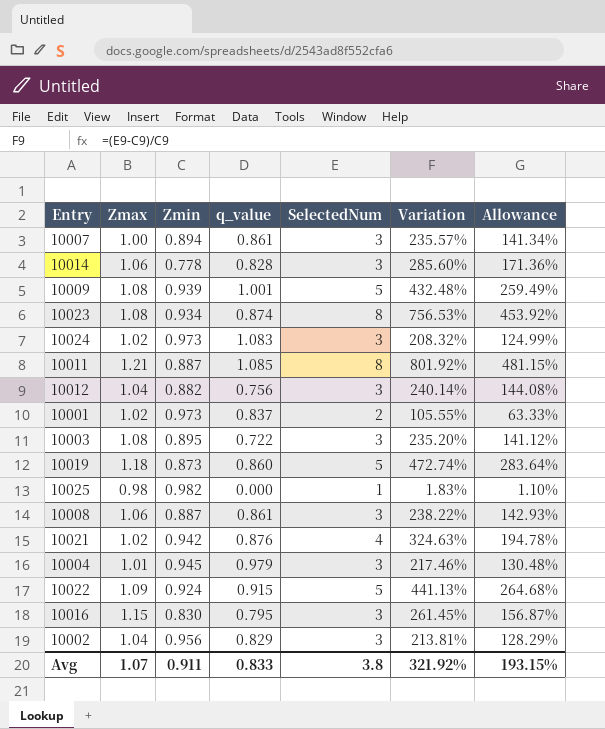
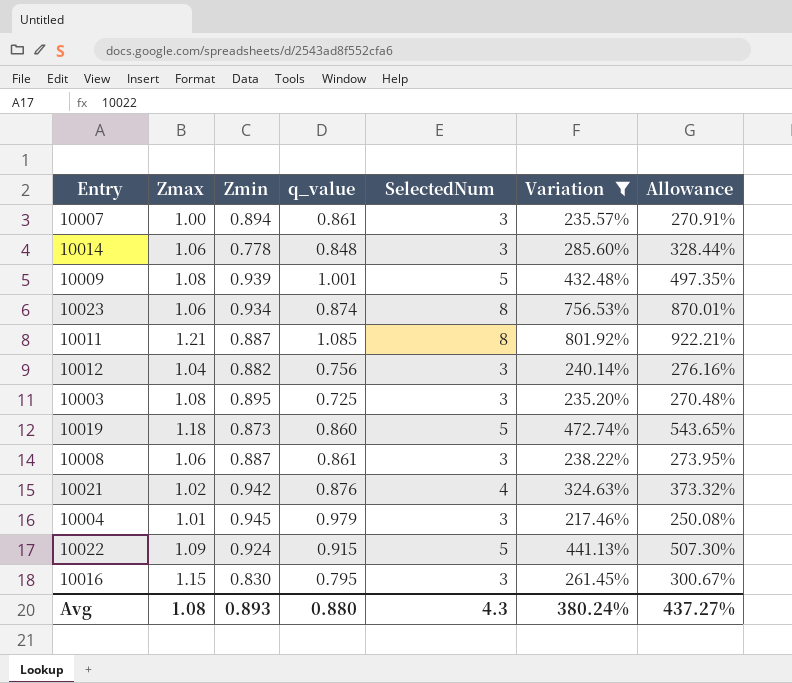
filter: none -> Variation >= 217.46%
column Allowance | formula: [Variation] * 0.6 -> [Variation] * 1.15
10014 | q_value: 0.828 -> 0.848
10023 | Zmax: 1.08 -> 1.06
10003 | q_value: 0.722 -> 0.725
Avg | Zmax: 1.07 -> 1.08
Avg | Zmin: 0.911 -> 0.893
Avg | q_value: 0.833 -> 0.880
Avg | SelectedNum: 3.8 -> 4.3
Avg | Variation: 321.92% -> 380.24%
Avg | Allowance: 193.15% -> 437.27%

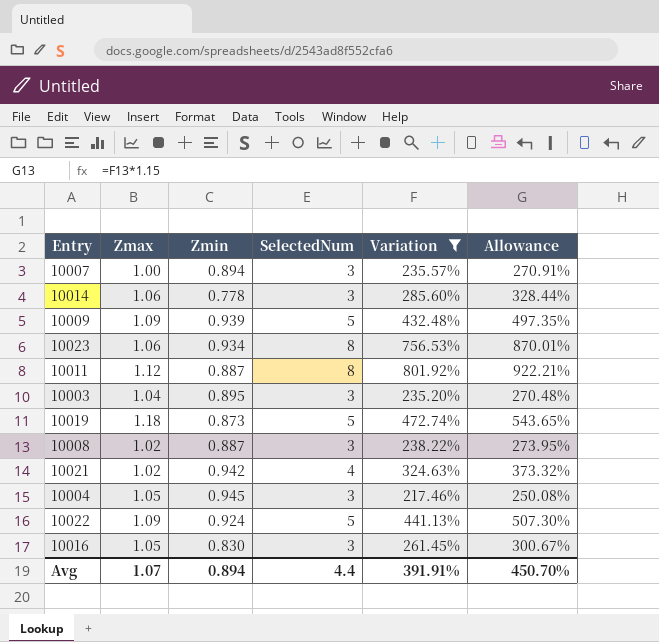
column q_value | position: 4 -> none
row 10012: 1.04 | 0.882 | 0.756 | 3 | 240.14% | 276.16% -> none
10009 | Zmax: 1.08 -> 1.09
10011 | Zmax: 1.21 -> 1.12
10003 | Zmax: 1.08 -> 1.04
10008 | Zmax: 1.06 -> 1.02
10004 | Zmax: 1.01 -> 1.05
10016 | Zmax: 1.15 -> 1.05
Avg | Zmax: 1.08 -> 1.07
Avg | Zmin: 0.893 -> 0.894
Avg | SelectedNum: 4.3 -> 4.4
Avg | Variation: 380.24% -> 391.91%
Avg | Allowance: 437.27% -> 450.70%

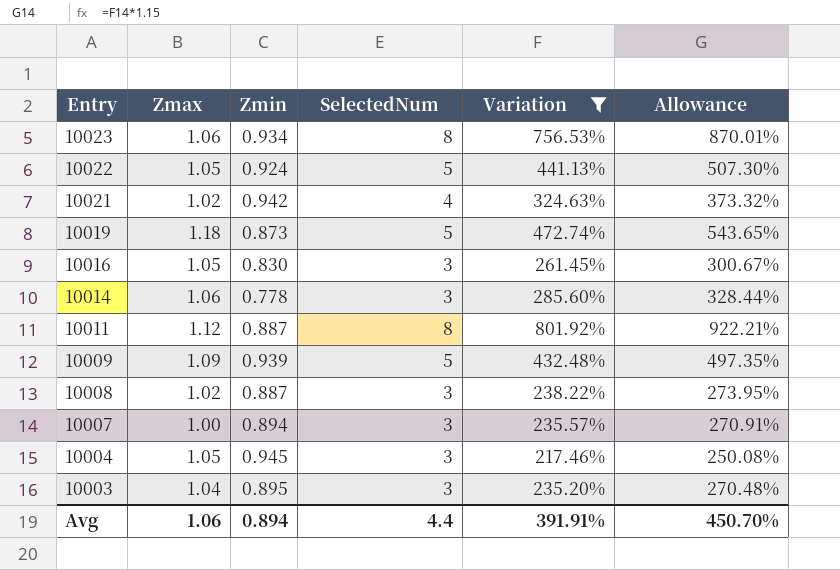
row order: none -> Entry descending
10022 | Zmax: 1.09 -> 1.05
Avg | Zmax: 1.07 -> 1.06

